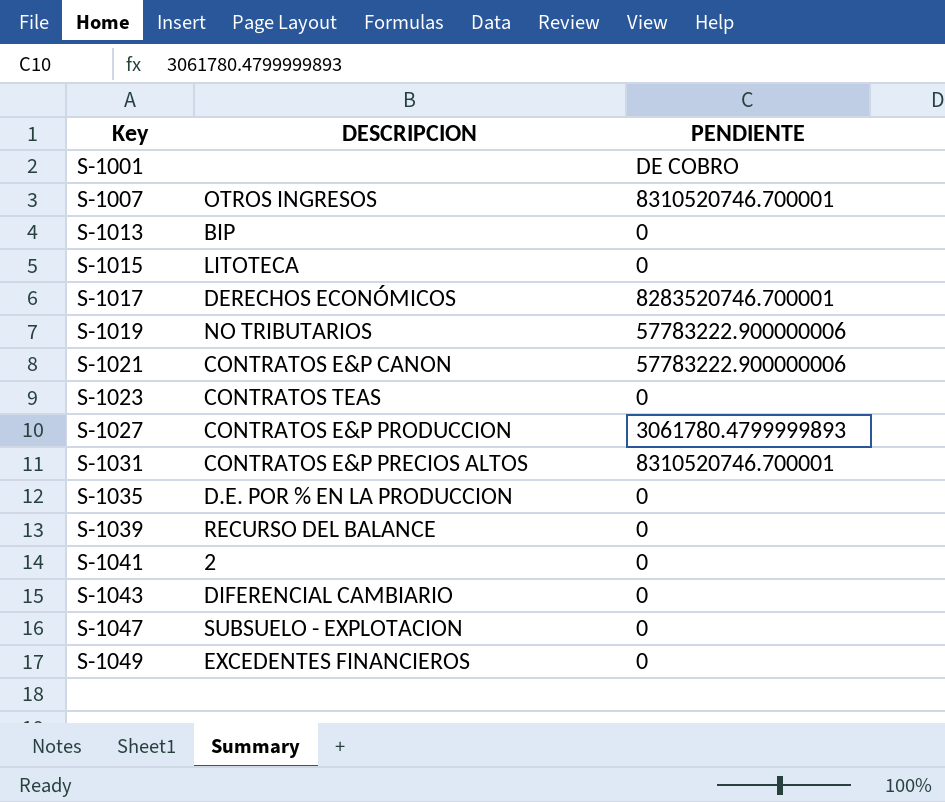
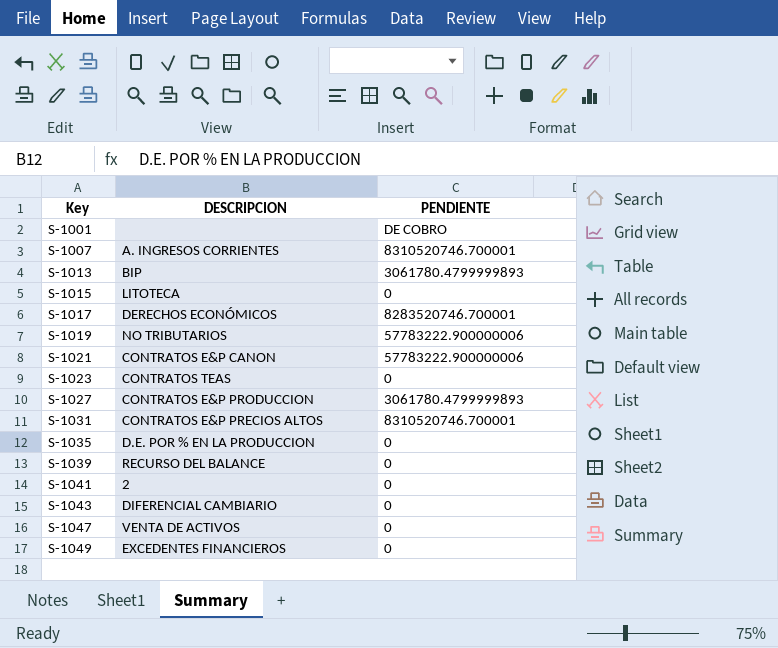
S-1007 | DESCRIPCION: OTROS INGRESOS -> A. INGRESOS CORRIENTES
S-1013 | PENDIENTE: 0 -> 3061780.4799999893
S-1047 | DESCRIPCION: SUBSUELO - EXPLOTACION -> VENTA DE ACTIVOS

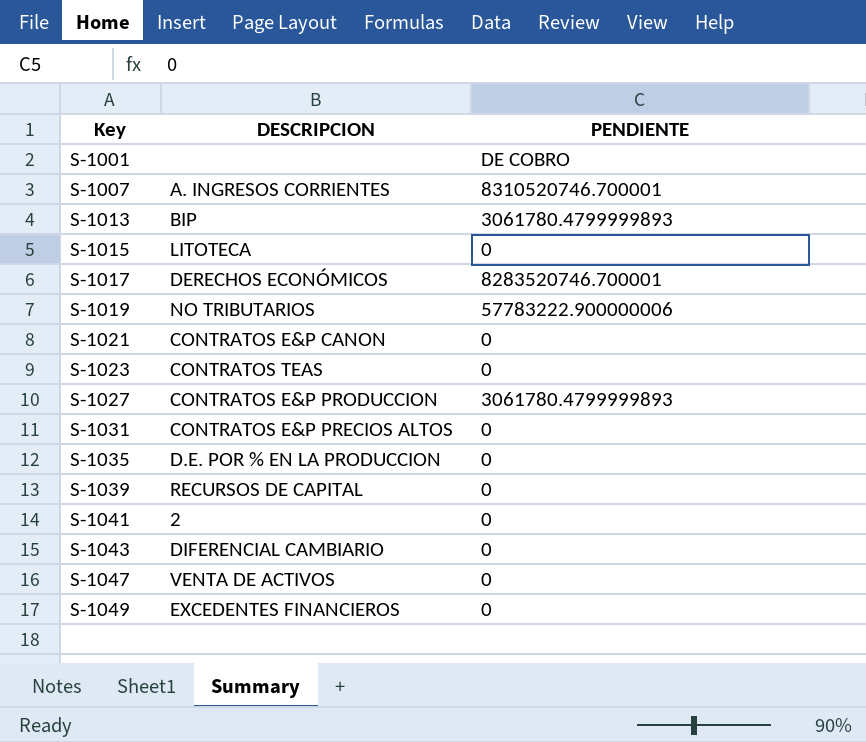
S-1021 | PENDIENTE: 57783222.900000006 -> 0
S-1031 | PENDIENTE: 8310520746.700001 -> 0
S-1039 | DESCRIPCION: RECURSO DEL BALANCE -> RECURSOS DE CAPITAL

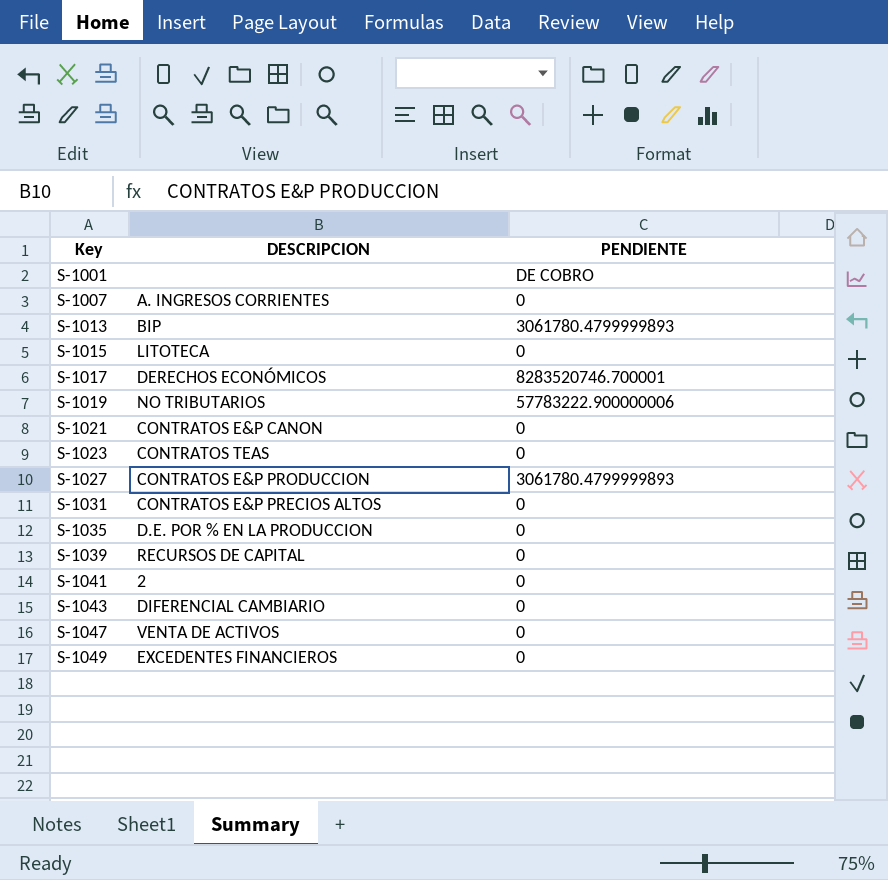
S-1007 | PENDIENTE: 8310520746.700001 -> 0

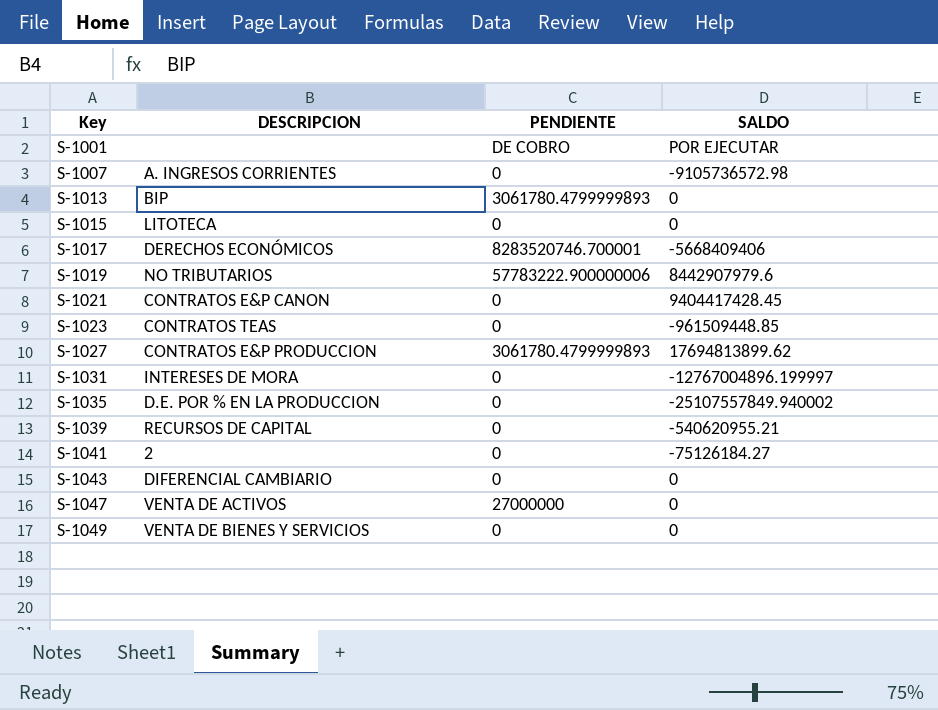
column SALDO | position: none -> 4
S-1031 | DESCRIPCION: CONTRATOS E&P PRECIOS ALTOS -> INTERESES DE MORA
S-1047 | PENDIENTE: 0 -> 27000000
S-1049 | DESCRIPCION: EXCEDENTES FINANCIEROS -> VENTA DE BIENES Y SERVICIOS

